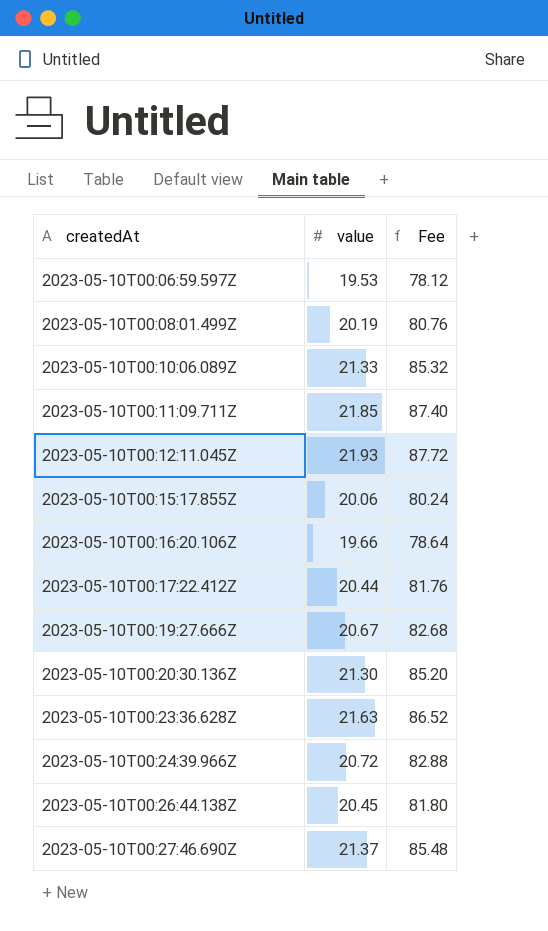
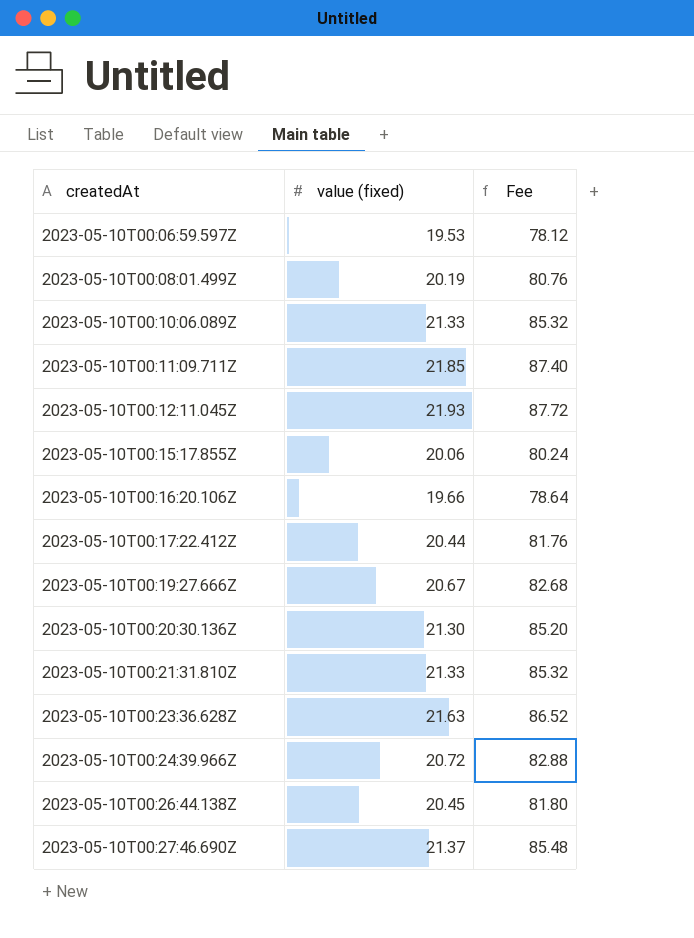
column name: value -> value (fixed)
row 2023-05-10T00:21:31.810Z: none -> 21.33 | 85.32

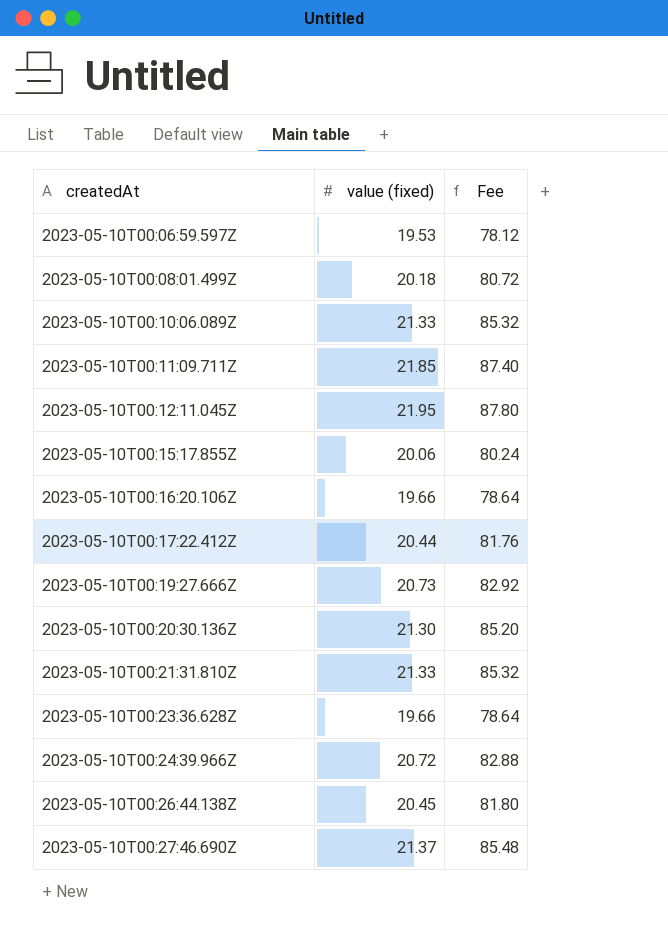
2023-05-10T00:08:01.499Z | value (fixed): 20.19 -> 20.18
2023-05-10T00:08:01.499Z | Fee: 80.76 -> 80.72
2023-05-10T00:12:11.045Z | value (fixed): 21.93 -> 21.95
2023-05-10T00:12:11.045Z | Fee: 87.72 -> 87.80
2023-05-10T00:19:27.666Z | value (fixed): 20.67 -> 20.73
2023-05-10T00:19:27.666Z | Fee: 82.68 -> 82.92
2023-05-10T00:23:36.628Z | value (fixed): 21.63 -> 19.66
2023-05-10T00:23:36.628Z | Fee: 86.52 -> 78.64

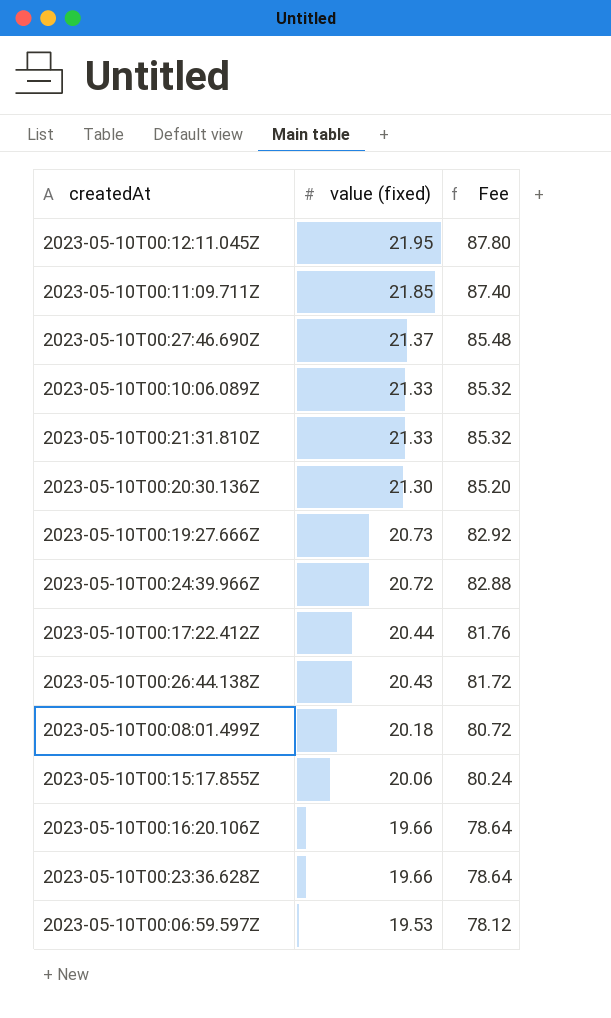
row order: createdAt ascending -> value (fixed) descending
2023-05-10T00:26:44.138Z | value (fixed): 20.45 -> 20.43
2023-05-10T00:26:44.138Z | Fee: 81.80 -> 81.72

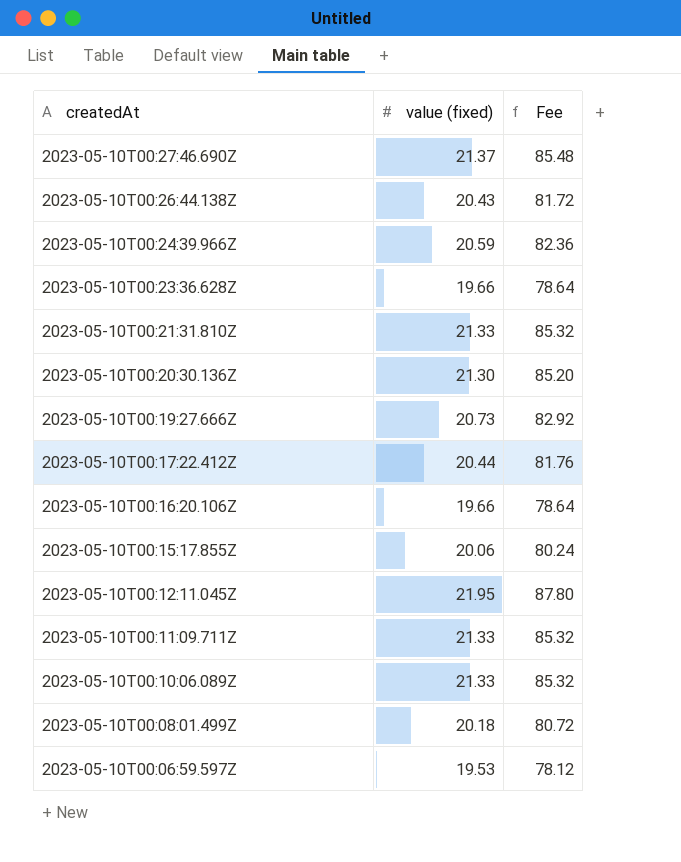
row order: value (fixed) descending -> createdAt descending
2023-05-10T00:24:39.966Z | value (fixed): 20.72 -> 20.59
2023-05-10T00:24:39.966Z | Fee: 82.88 -> 82.36
2023-05-10T00:11:09.711Z | value (fixed): 21.85 -> 21.33
2023-05-10T00:11:09.711Z | Fee: 87.40 -> 85.32

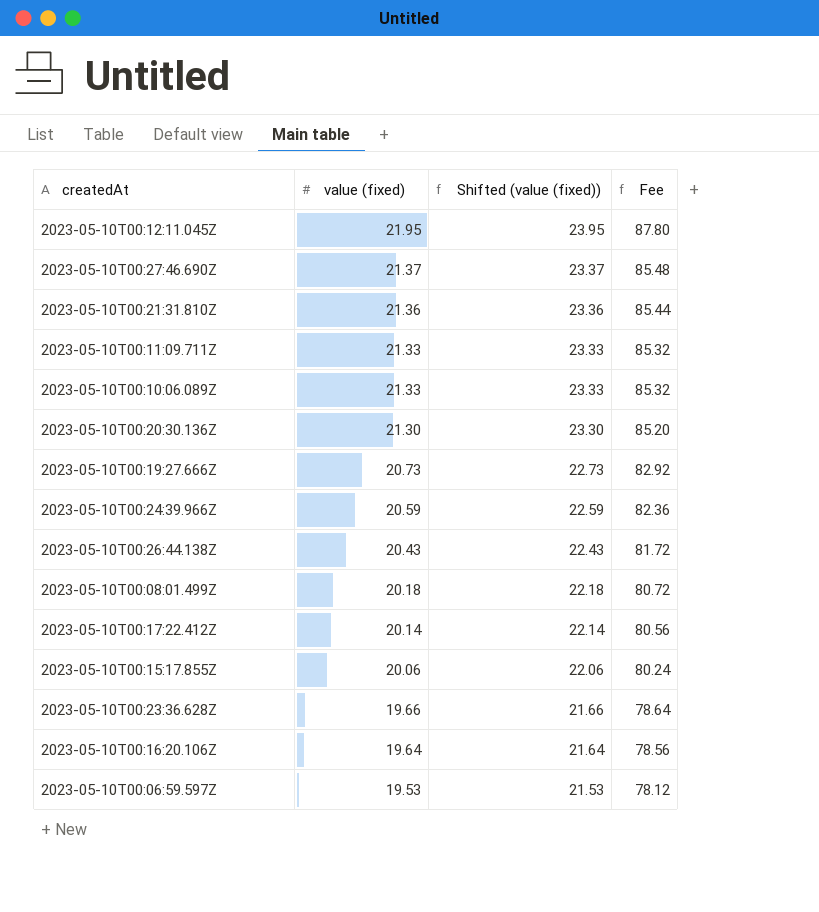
row order: createdAt descending -> value (fixed) descending
column Shifted (value (fixed)) | formula: none -> [value (fixed)] + 2
2023-05-10T00:21:31.810Z | value (fixed): 21.33 -> 21.36
2023-05-10T00:21:31.810Z | Fee: 85.32 -> 85.44
2023-05-10T00:17:22.412Z | value (fixed): 20.44 -> 20.14
2023-05-10T00:17:22.412Z | Fee: 81.76 -> 80.56
2023-05-10T00:16:20.106Z | value (fixed): 19.66 -> 19.64
2023-05-10T00:16:20.106Z | Fee: 78.64 -> 78.56

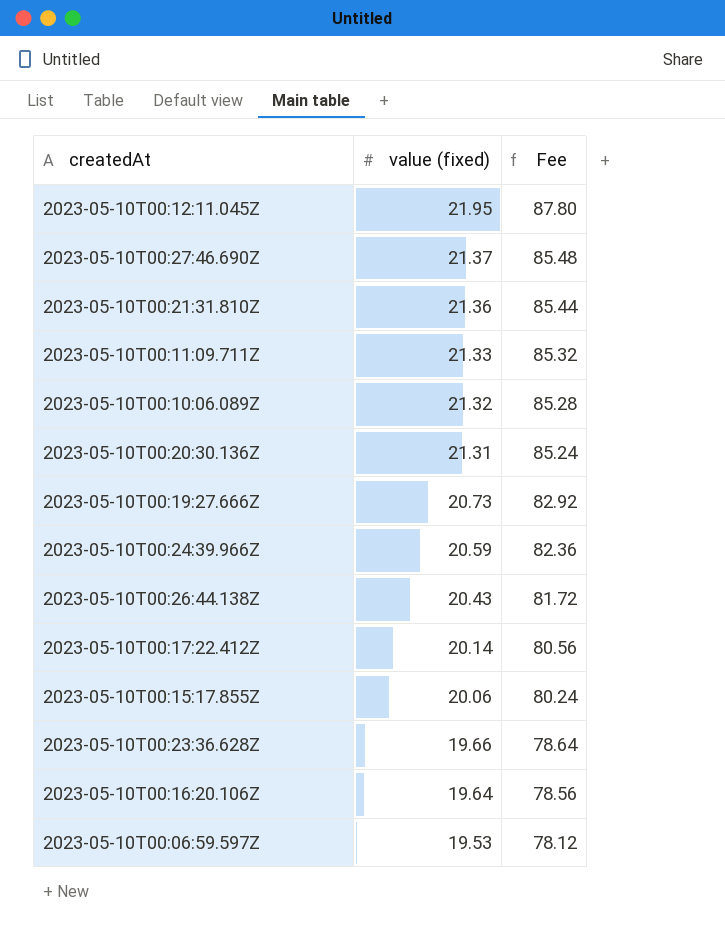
column Shifted (value (fixed)) | formula: [value (fixed)] + 2 -> none
row 2023-05-10T00:08:01.499Z: 20.18 | 22.18 | 80.72 -> none
2023-05-10T00:10:06.089Z | value (fixed): 21.33 -> 21.32
2023-05-10T00:10:06.089Z | Fee: 85.32 -> 85.28
2023-05-10T00:20:30.136Z | value (fixed): 21.30 -> 21.31
2023-05-10T00:20:30.136Z | Fee: 85.20 -> 85.24

